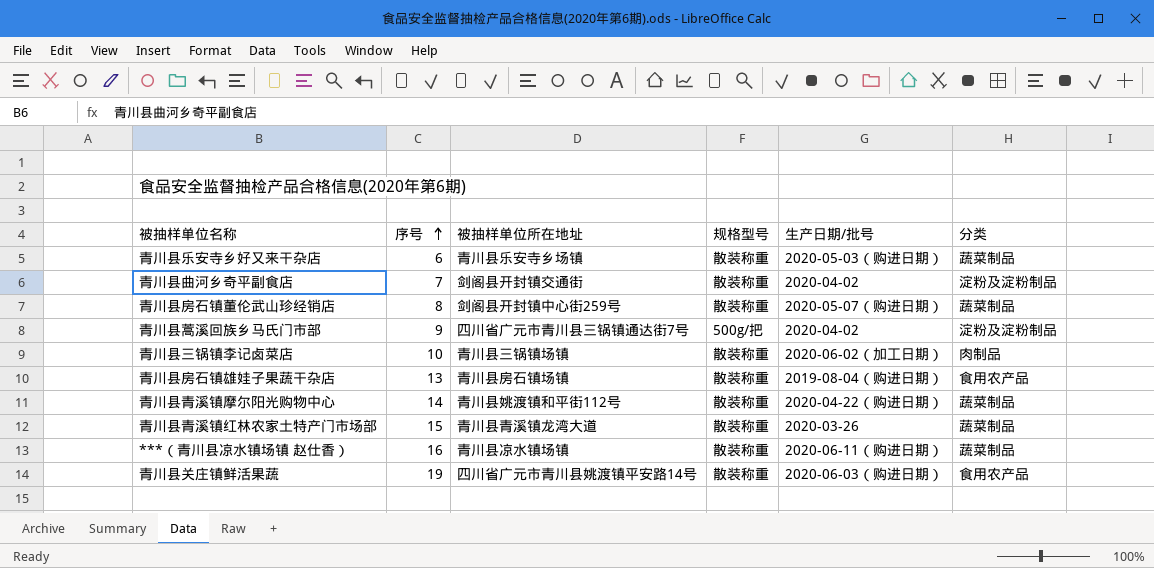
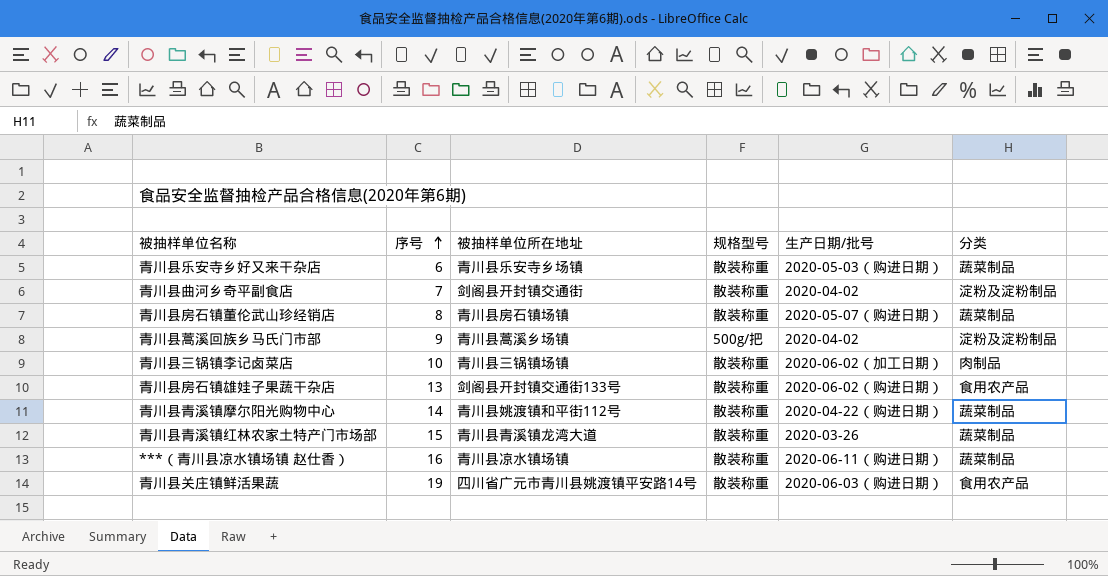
青川县房石镇董伦武山珍经销店 | 被抽样单位所在地址: 剑阁县开封镇中心街259号 -> 青川县房石镇场镇
青川县蒿溪回族乡马氏门市部 | 被抽样单位所在地址: 四川省广元市青川县三锅镇通达街7号 -> 青川县蒿溪乡场镇
青川县房石镇雄娃子果蔬干杂店 | 被抽样单位所在地址: 青川县房石镇场镇 -> 剑阁县开封镇交通街133号
青川县房石镇雄娃子果蔬干杂店 | 生产日期/批号: 2019-08-04（购进日期） -> 2020-06-02（购进日期）

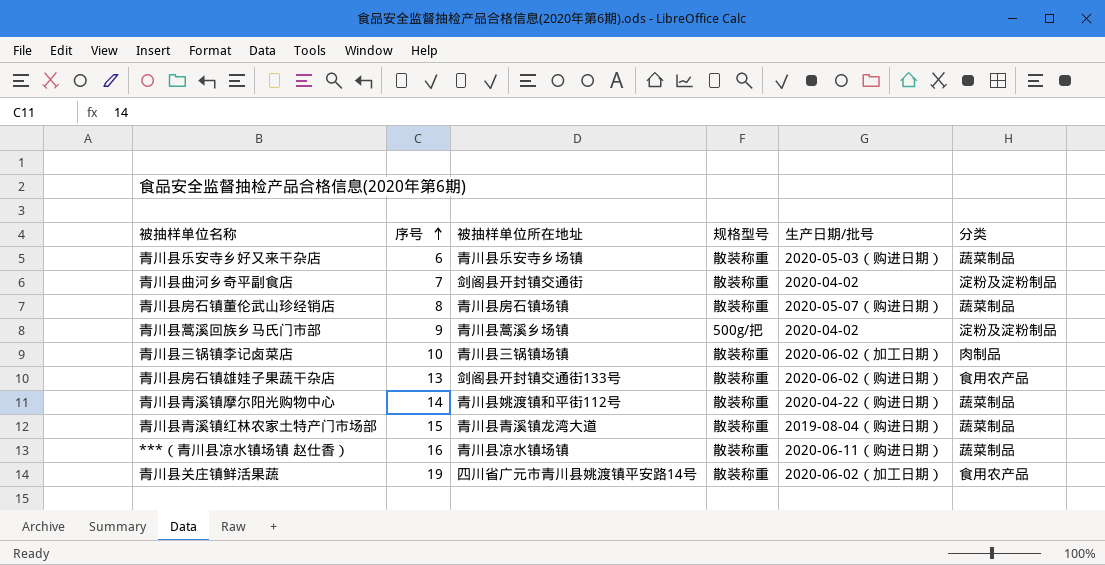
青川县青溪镇红林农家土特产门市场部 | 生产日期/批号: 2020-03-26 -> 2019-08-04（购进日期）
青川县关庄镇鲜活果蔬 | 生产日期/批号: 2020-06-03（购进日期） -> 2020-06-02（加工日期）

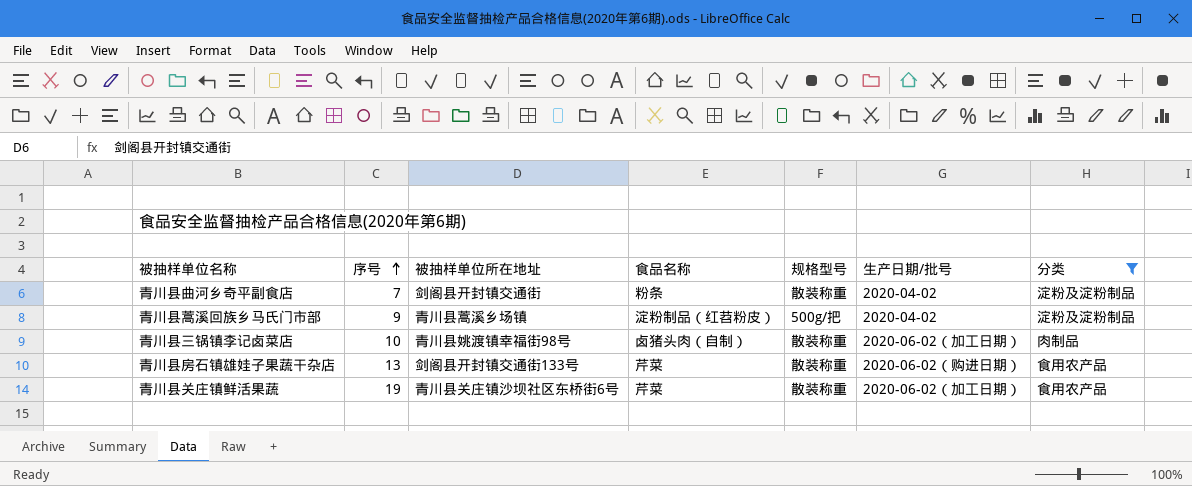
filter: none -> 分类 != 蔬菜制品
column 食品名称 | position: none -> 4
青川县三锅镇李记卤菜店 | 被抽样单位所在地址: 青川县三锅镇场镇 -> 青川县姚渡镇幸福街98号
青川县关庄镇鲜活果蔬 | 被抽样单位所在地址: 四川省广元市青川县姚渡镇平安路14号 -> 青川县关庄镇沙坝社区东桥街6号

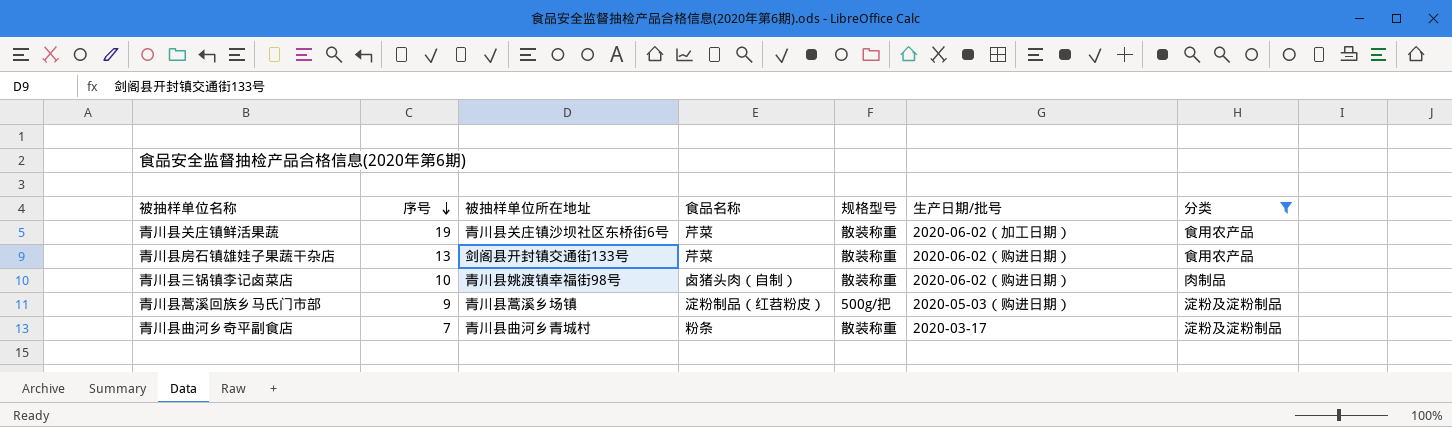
row order: 序号 ascending -> 序号 descending
青川县三锅镇李记卤菜店 | 生产日期/批号: 2020-06-02（加工日期） -> 2020-06-02（购进日期）
青川县蒿溪回族乡马氏门市部 | 生产日期/批号: 2020-04-02 -> 2020-05-03（购进日期）
青川县曲河乡奇平副食店 | 被抽样单位所在地址: 剑阁县开封镇交通街 -> 青川县曲河乡青城村
青川县曲河乡奇平副食店 | 生产日期/批号: 2020-04-02 -> 2020-03-17

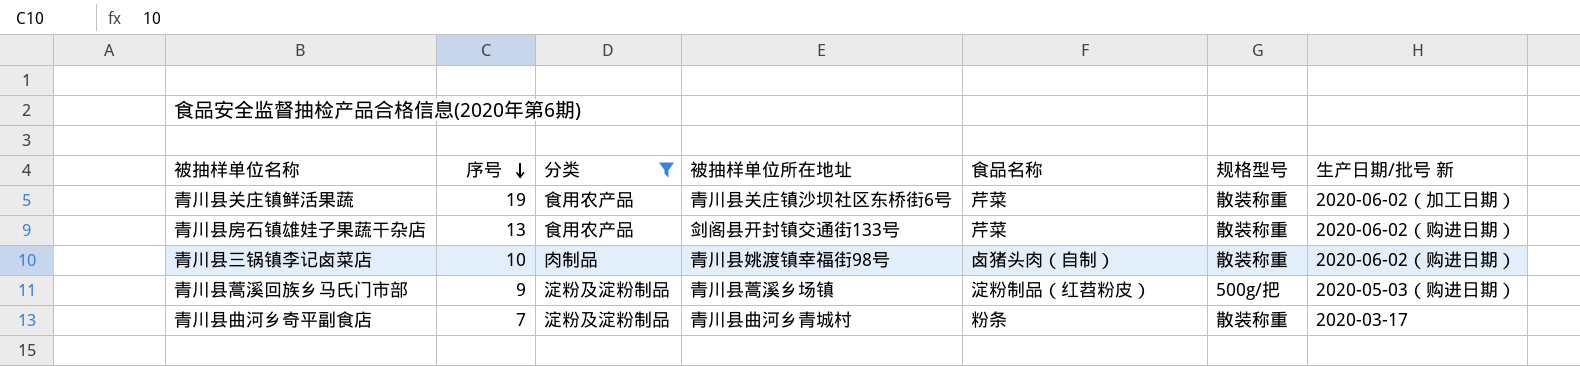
column 分类 | position: 7 -> 3
column name: 生产日期/批号 -> 生产日期/批号 新

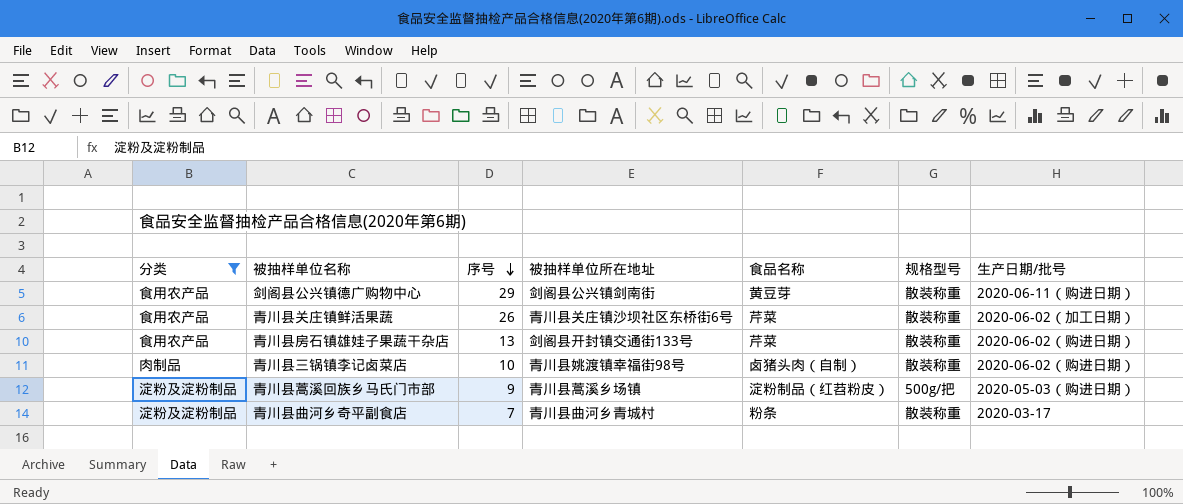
column 分类 | position: 3 -> 1
column name: 生产日期/批号 新 -> 生产日期/批号
row 剑阁县公兴镇德广购物中心: none -> 食用农产品 | 29 | 剑阁县公兴镇剑南街 | 黄豆芽 | 散装称重 | 2020-06-11（购进日期）
青川县关庄镇鲜活果蔬 | 序号: 19 -> 26

